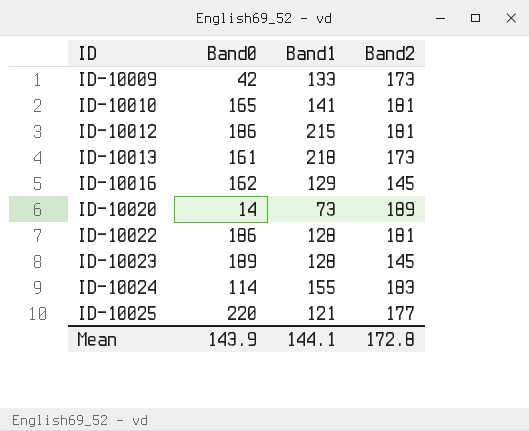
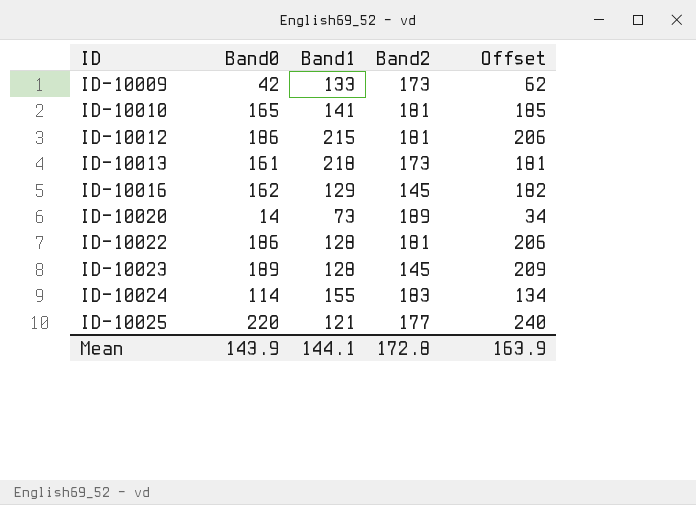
column Offset | formula: none -> [Band0] + 20

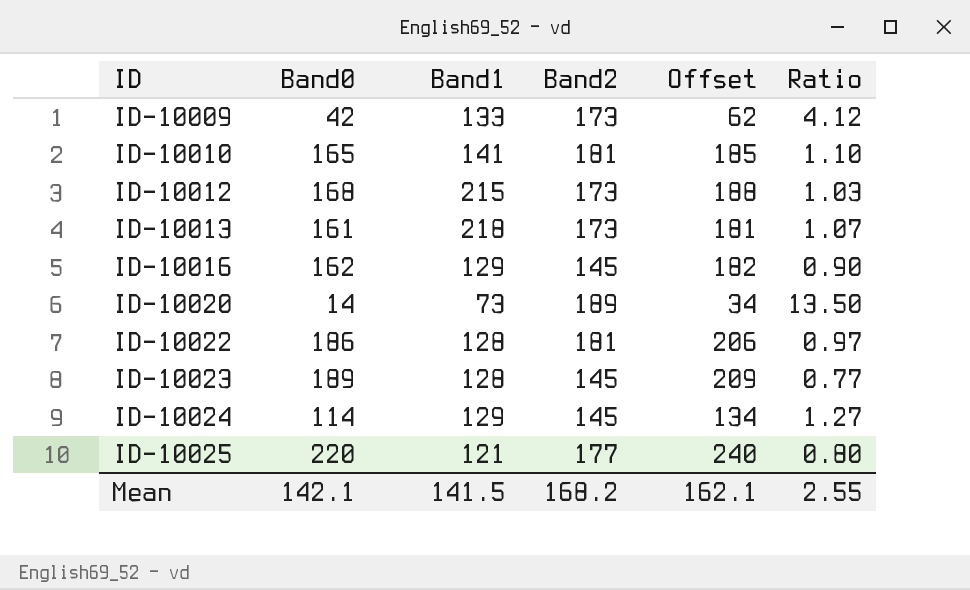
column Ratio | formula: none -> [Band2] / [Band0]
ID-10012 | Band0: 186 -> 168
ID-10012 | Band2: 181 -> 173
ID-10012 | Offset: 206 -> 188
ID-10024 | Band1: 155 -> 129
ID-10024 | Band2: 183 -> 145
Mean | Band0: 143.9 -> 142.1
Mean | Band1: 144.1 -> 141.5
Mean | Band2: 172.8 -> 168.2
Mean | Offset: 163.9 -> 162.1

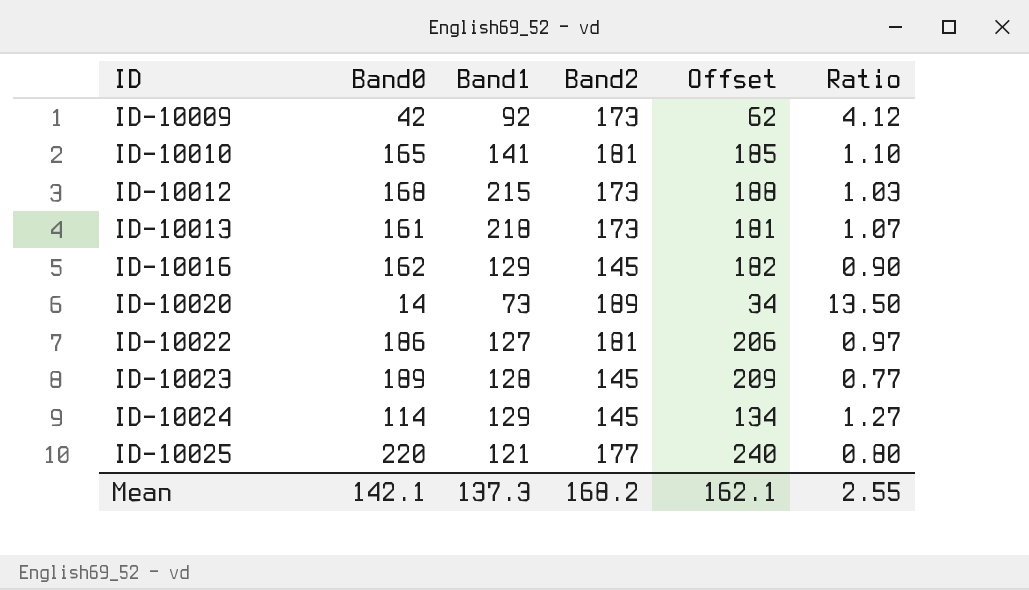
ID-10009 | Band1: 133 -> 92
ID-10022 | Band1: 128 -> 127
Mean | Band1: 141.5 -> 137.3

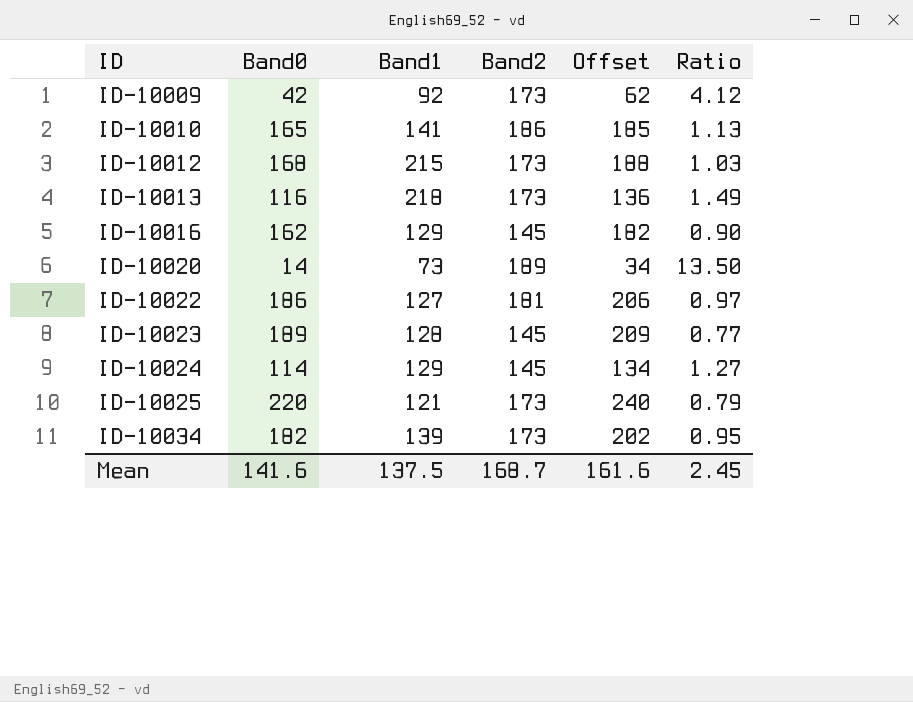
ID-10010 | Band2: 181 -> 186
ID-10010 | Ratio: 1.10 -> 1.13
ID-10013 | Band0: 161 -> 116
ID-10013 | Offset: 181 -> 136
ID-10013 | Ratio: 1.07 -> 1.49
ID-10025 | Band2: 177 -> 173
ID-10025 | Ratio: 0.80 -> 0.79
row ID-10034: none -> 182 | 139 | 173 | 202 | 0.95
Mean | Band0: 142.1 -> 141.6
Mean | Band1: 137.3 -> 137.5
Mean | Band2: 168.2 -> 168.7
Mean | Offset: 162.1 -> 161.6
Mean | Ratio: 2.55 -> 2.45

